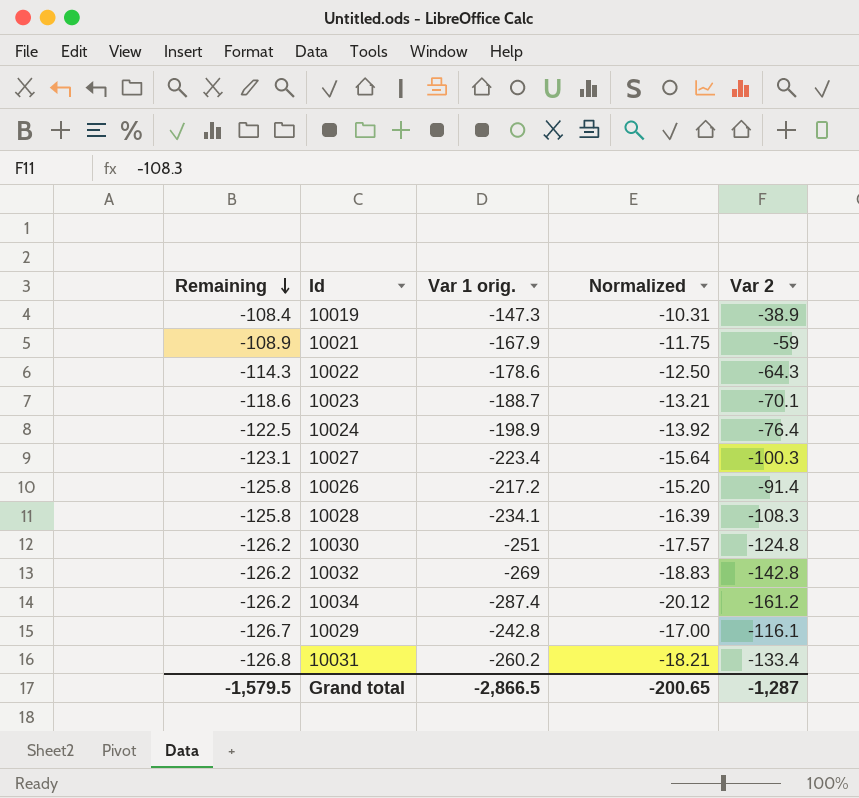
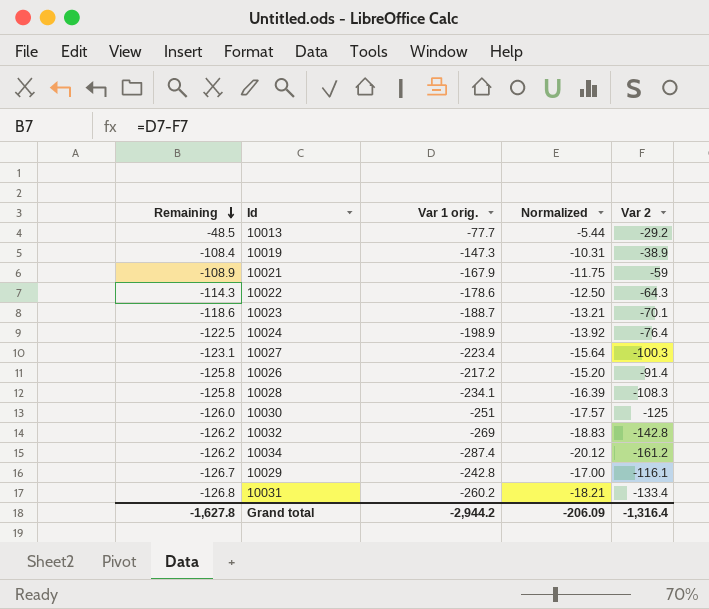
row 10013: none -> -48.5 | -77.7 | -5.44 | -29.2
10030 | Remaining: -126.2 -> -126.0
10030 | Var 2: -124.8 -> -125
Grand total | Remaining: -1,579.5 -> -1,627.8
Grand total | Var 1 orig.: -2,866.5 -> -2,944.2
Grand total | Normalized: -200.65 -> -206.09
Grand total | Var 2: -1,287 -> -1,316.4

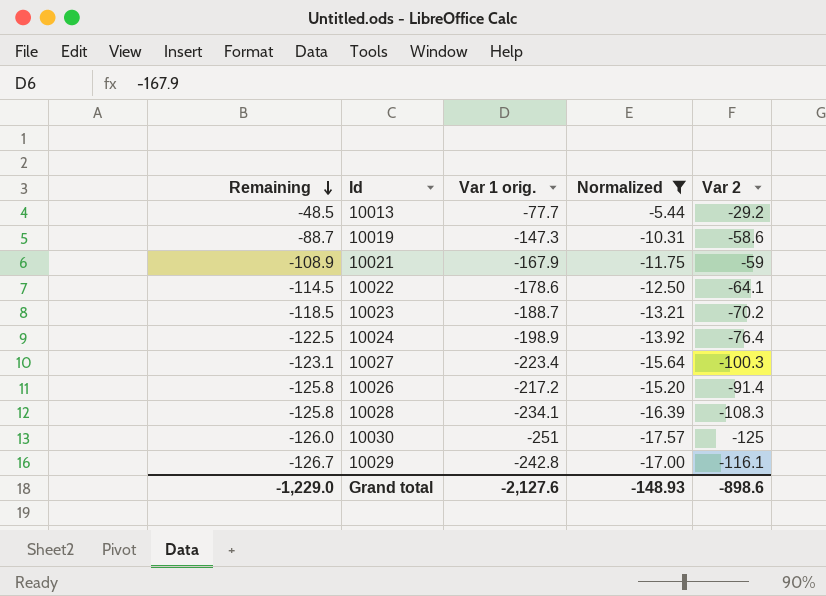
filter: none -> Normalized >= -17.57
10019 | Remaining: -108.4 -> -88.7
10019 | Var 2: -38.9 -> -58.6
10022 | Remaining: -114.3 -> -114.5
10022 | Var 2: -64.3 -> -64.1
10023 | Remaining: -118.6 -> -118.5
10023 | Var 2: -70.1 -> -70.2
Grand total | Remaining: -1,627.8 -> -1,229.0
Grand total | Var 1 orig.: -2,944.2 -> -2,127.6
Grand total | Normalized: -206.09 -> -148.93
Grand total | Var 2: -1,316.4 -> -898.6

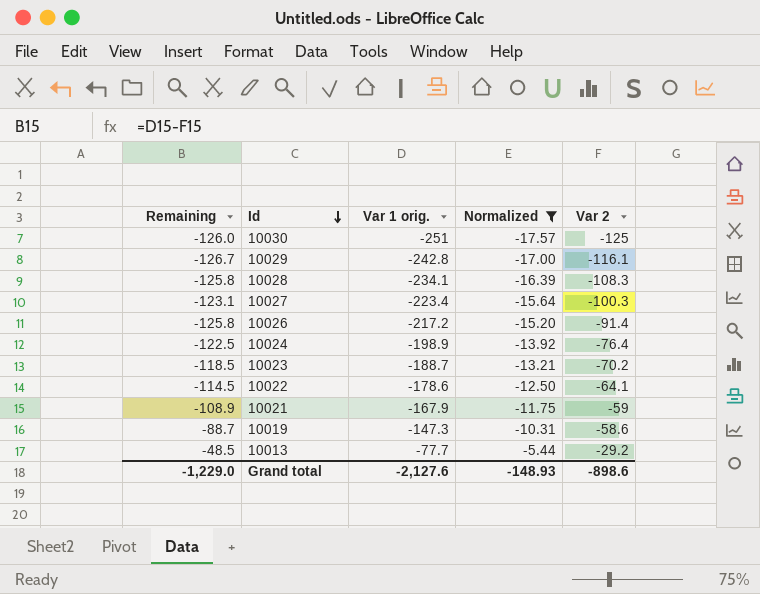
row order: Remaining descending -> Id descending

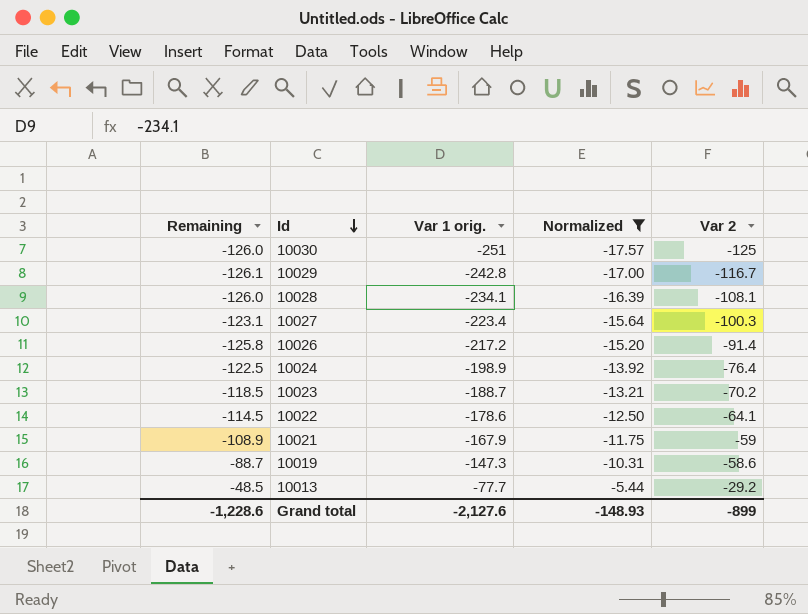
10029 | Remaining: -126.7 -> -126.1
10029 | Var 2: -116.1 -> -116.7
10028 | Remaining: -125.8 -> -126.0
10028 | Var 2: -108.3 -> -108.1
Grand total | Remaining: -1,229.0 -> -1,228.6
Grand total | Var 2: -898.6 -> -899

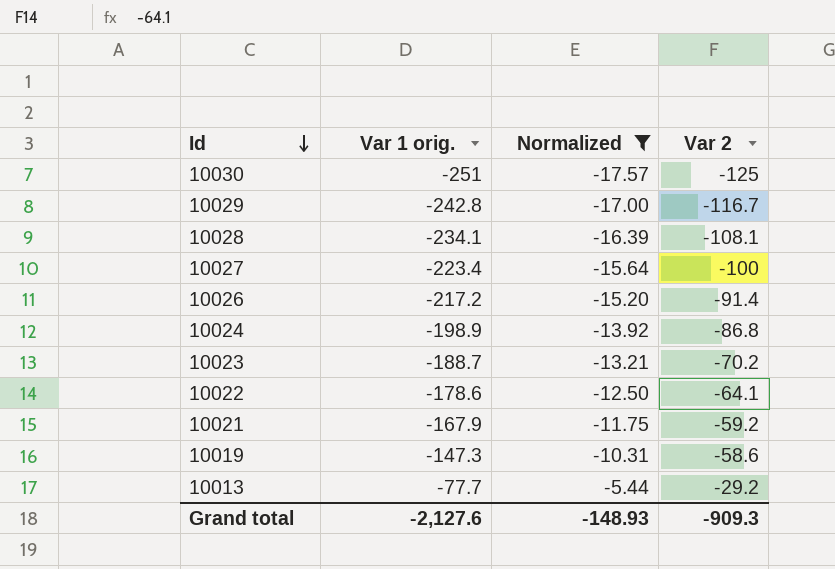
column Remaining | formula: [Var 1 orig.] - [Var 2] -> none
10027 | Var 2: -100.3 -> -100
10024 | Var 2: -76.4 -> -86.8
10021 | Var 2: -59 -> -59.2
Grand total | Var 2: -899 -> -909.3

